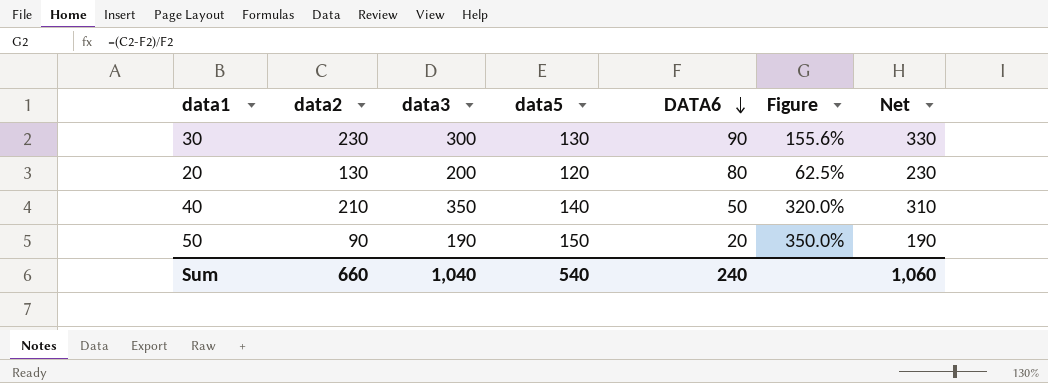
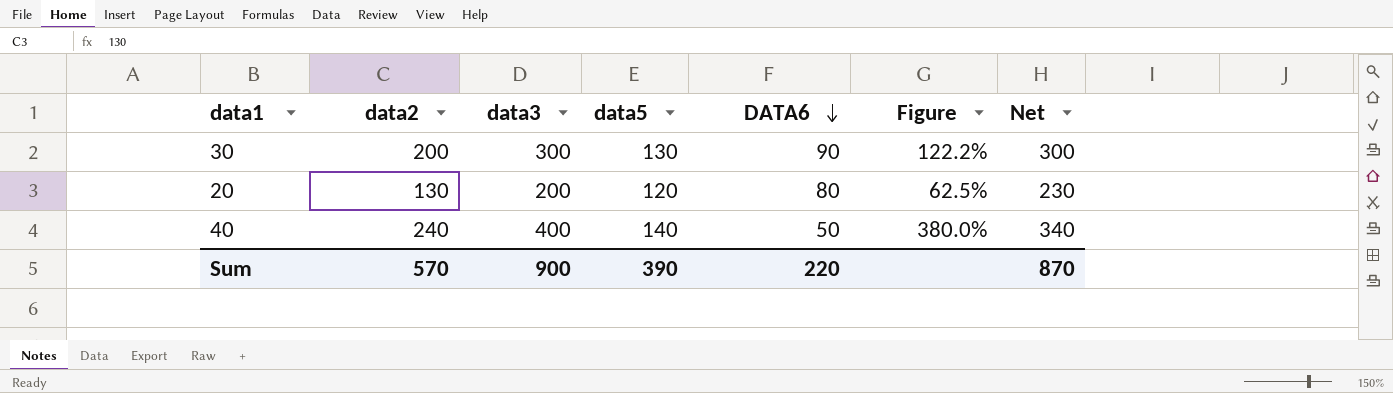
row 50: 90 | 190 | 150 | 20 | 350.0% | 190 -> none
30 | data2: 230 -> 200
30 | Figure: 155.6% -> 122.2%
30 | Net: 330 -> 300
40 | data2: 210 -> 240
40 | data3: 350 -> 400
40 | Figure: 320.0% -> 380.0%
40 | Net: 310 -> 340
Sum | data2: 660 -> 570
Sum | data3: 1,040 -> 900
Sum | data5: 540 -> 390
Sum | DATA6: 240 -> 220
Sum | Net: 1,060 -> 870

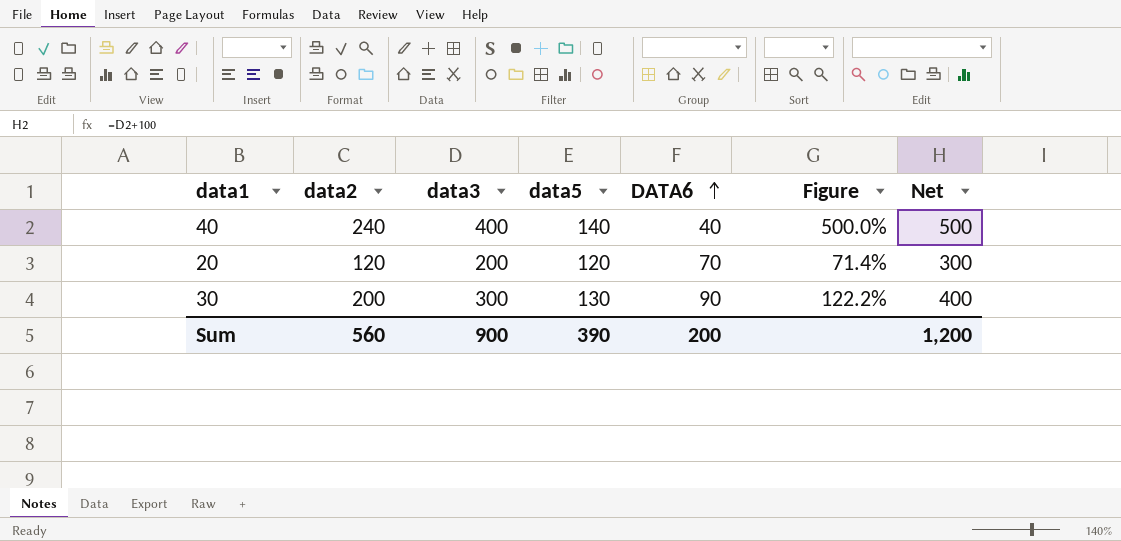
row order: DATA6 descending -> DATA6 ascending
column Net | formula: [data2] + 100 -> [data3] + 100
40 | DATA6: 50 -> 40
40 | Figure: 380.0% -> 500.0%
20 | data2: 130 -> 120
20 | DATA6: 80 -> 70
20 | Figure: 62.5% -> 71.4%
Sum | data2: 570 -> 560
Sum | DATA6: 220 -> 200
Sum | Net: 870 -> 1,200

